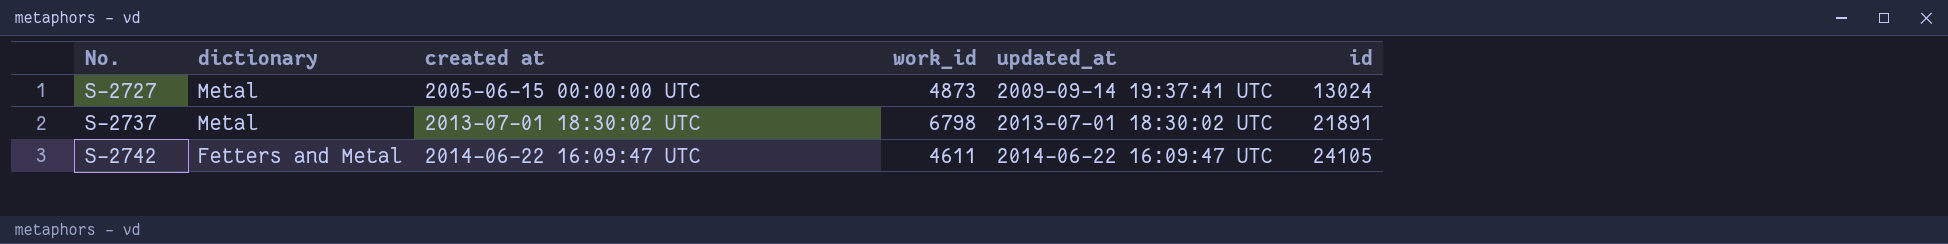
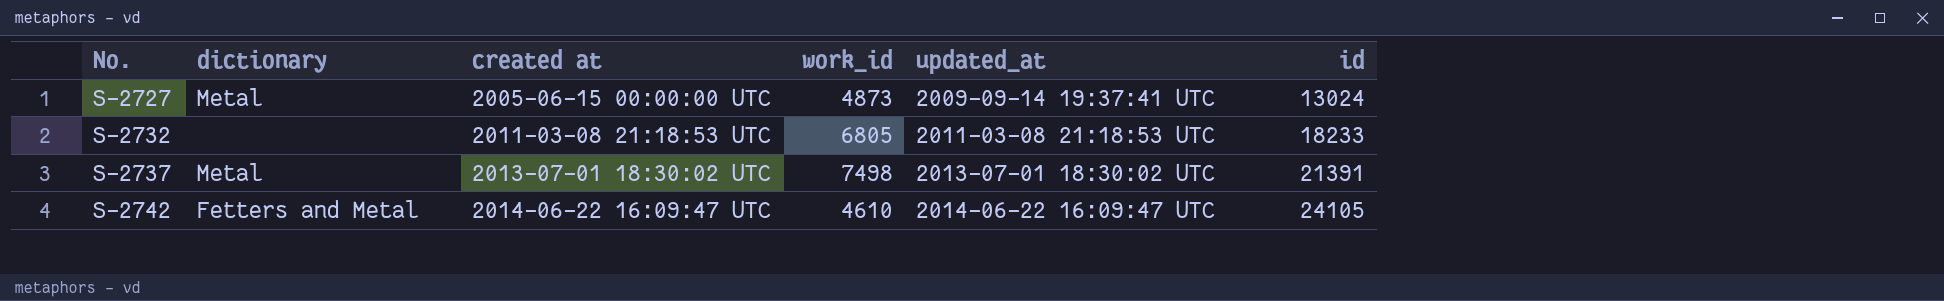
row S-2732: none -> none | 2011-03-08 21:18:53 UTC | 6805 | 2011-03-08 21:18:53 UTC | 18233
S-2737 | work_id: 6798 -> 7498
S-2737 | id: 21891 -> 21391
S-2742 | work_id: 4611 -> 4610

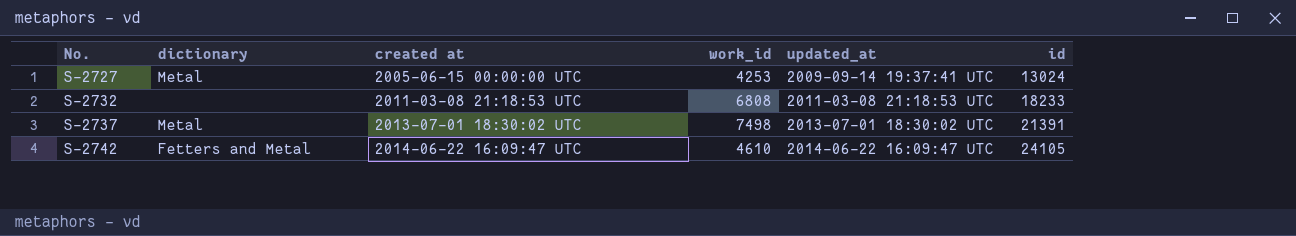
S-2727 | work_id: 4873 -> 4253
S-2732 | work_id: 6805 -> 6808

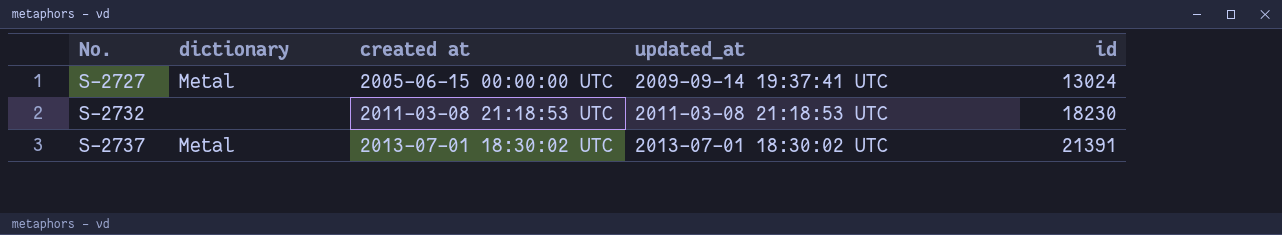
column work_id | position: 4 -> none
row S-2742: Fetters and Metal | 2014-06-22 16:09:47 UTC | 4610 | 2014-06-22 16:09:47 UTC | 24105 -> none
S-2732 | id: 18233 -> 18230

